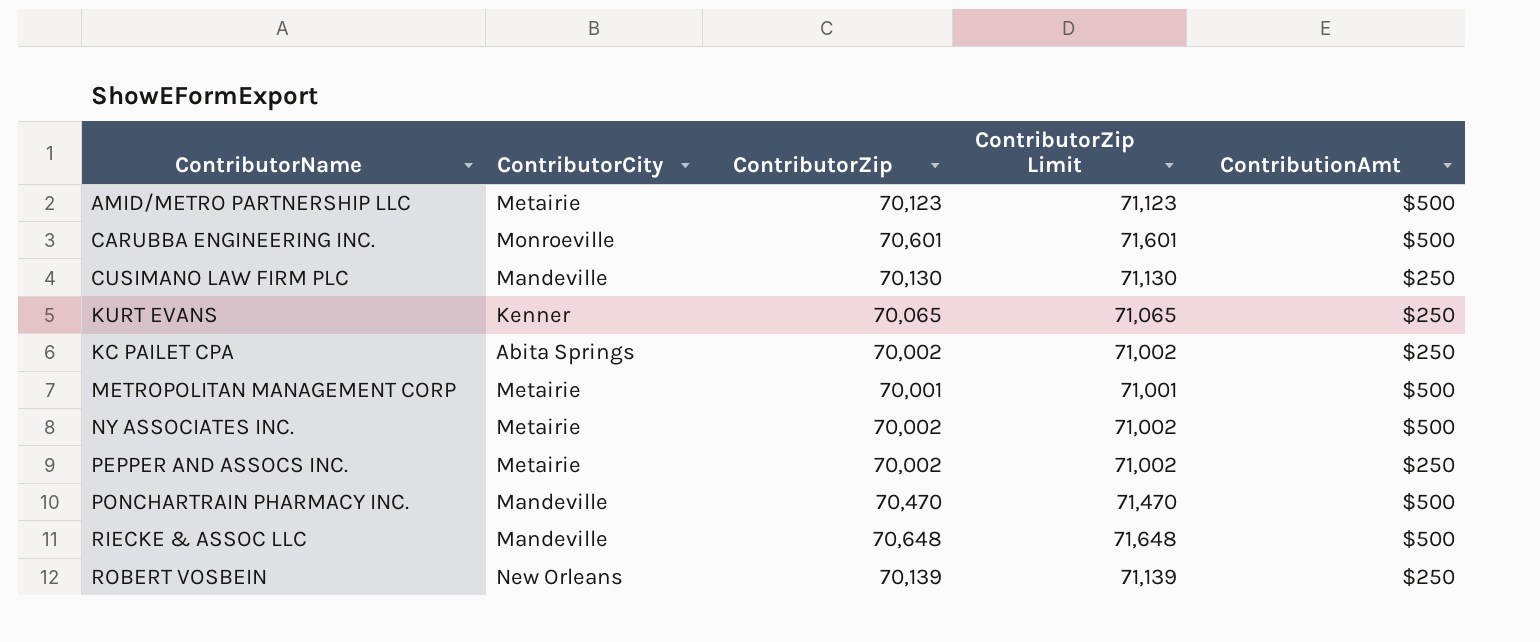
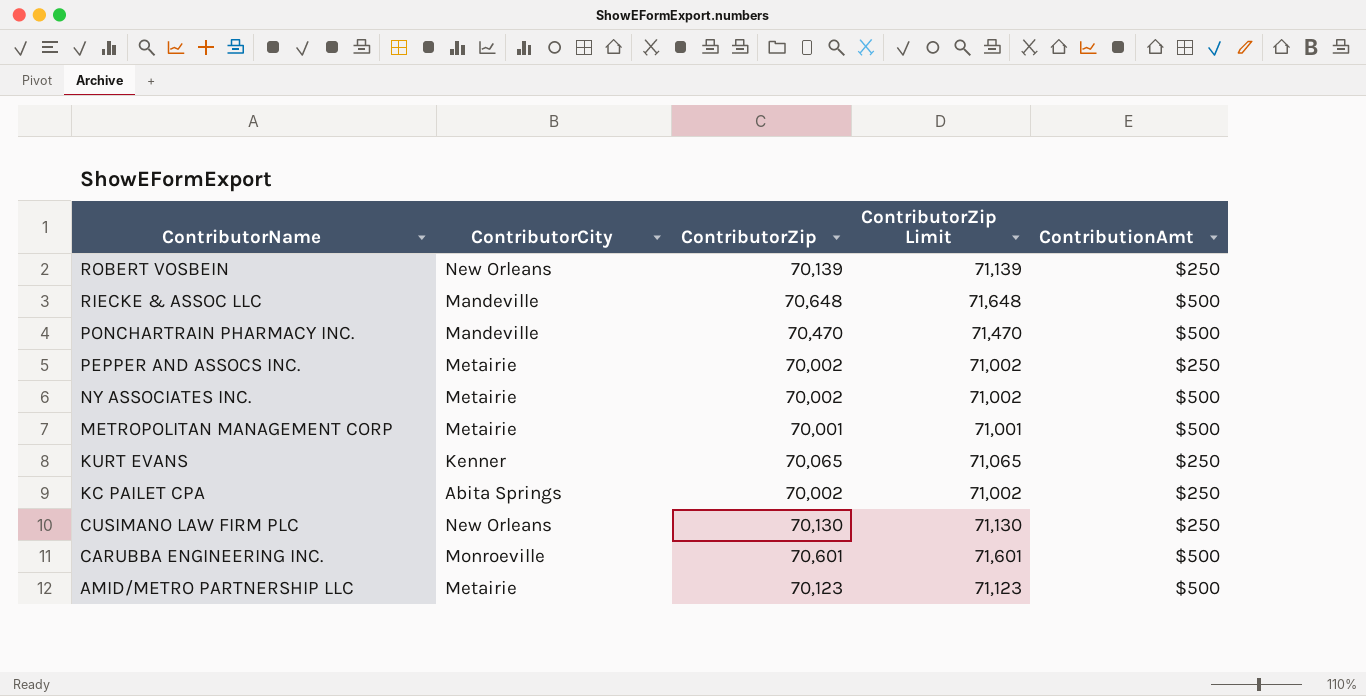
row order: none -> ContributorName descending
CUSIMANO LAW FIRM PLC | ContributorCity: Mandeville -> New Orleans

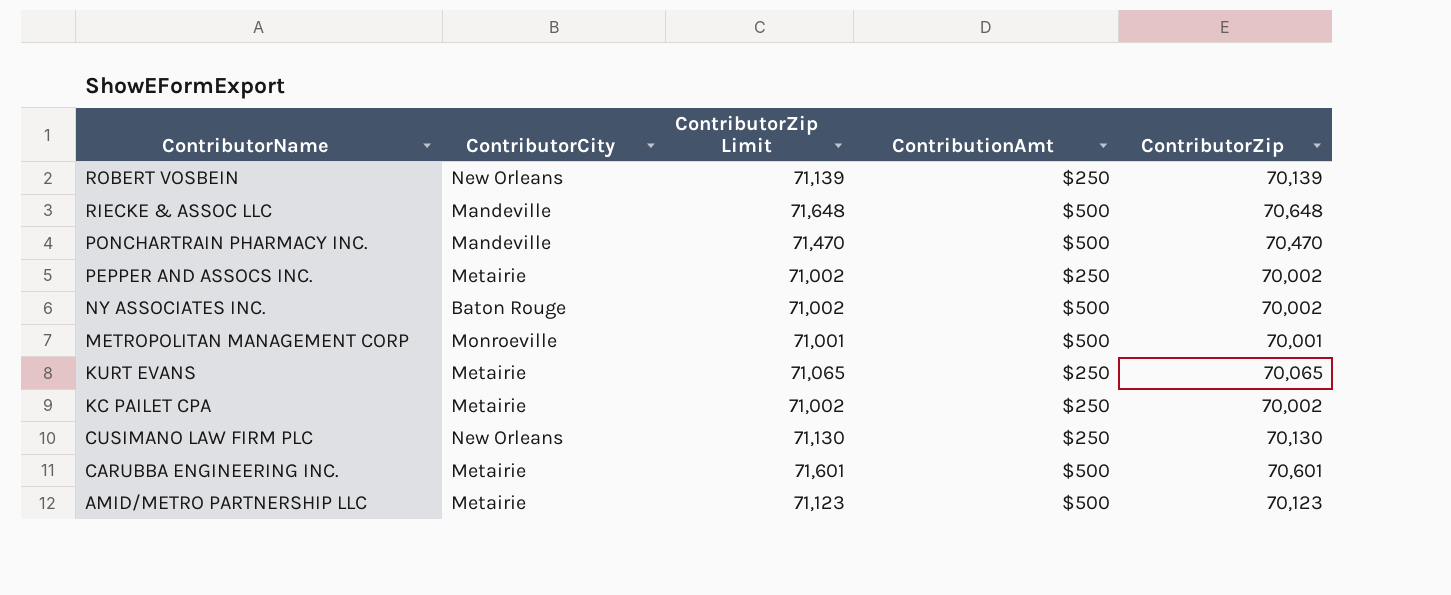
column ContributorZip | position: 3 -> 5
NY ASSOCIATES INC. | ContributorCity: Metairie -> Baton Rouge
METROPOLITAN MANAGEMENT CORP | ContributorCity: Metairie -> Monroeville
KURT EVANS | ContributorCity: Kenner -> Metairie
KC PAILET CPA | ContributorCity: Abita Springs -> Metairie
CARUBBA ENGINEERING INC. | ContributorCity: Monroeville -> Metairie

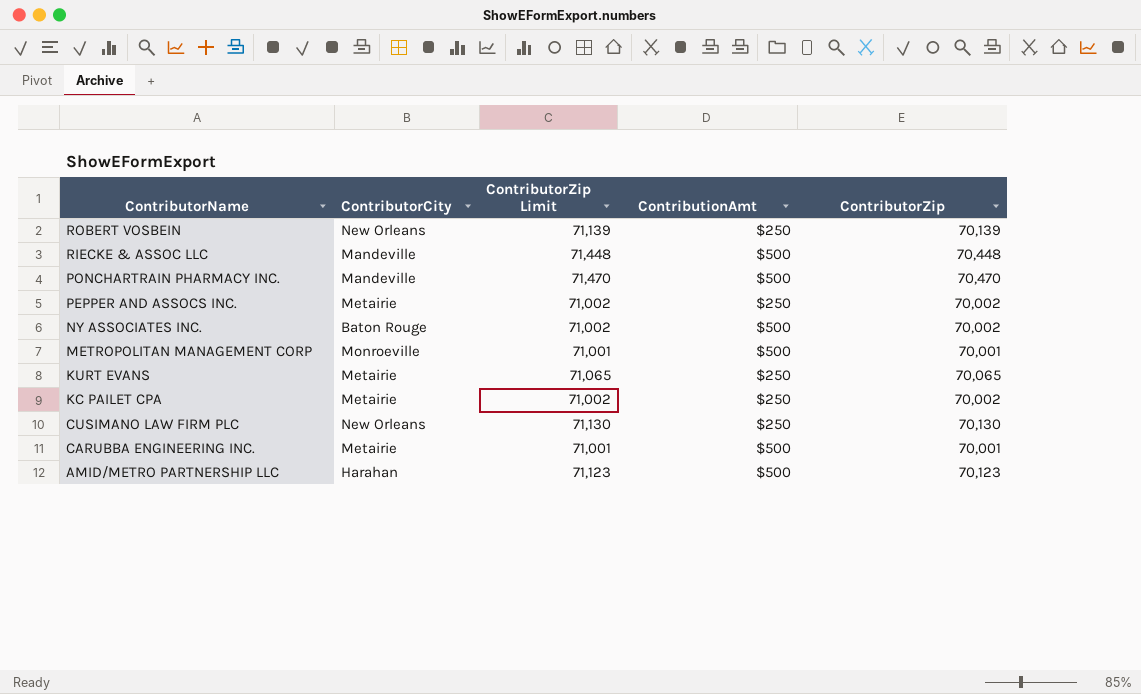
RIECKE & ASSOC LLC | ContributorZip Limit: 71,648 -> 71,448
RIECKE & ASSOC LLC | ContributorZip: 70,648 -> 70,448
CARUBBA ENGINEERING INC. | ContributorZip Limit: 71,601 -> 71,001
CARUBBA ENGINEERING INC. | ContributorZip: 70,601 -> 70,001
AMID/METRO PARTNERSHIP LLC | ContributorCity: Metairie -> Harahan

